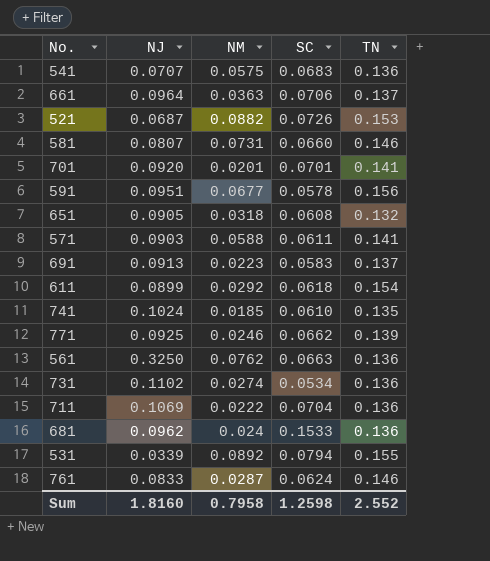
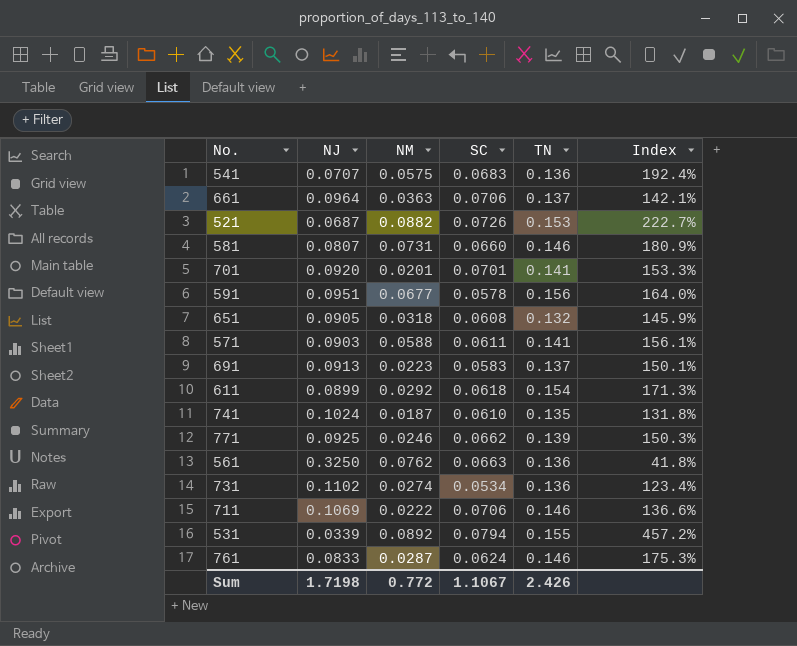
column Index | formula: none -> [TN] / [NJ]
row 681: 0.0962 | 0.024 | 0.1533 | 0.136 -> none
741 | NM: 0.0185 -> 0.0187
711 | SC: 0.0704 -> 0.0706
711 | TN: 0.136 -> 0.146
Sum | NJ: 1.8160 -> 1.7198
Sum | NM: 0.7958 -> 0.772
Sum | SC: 1.2598 -> 1.1067
Sum | TN: 2.552 -> 2.426

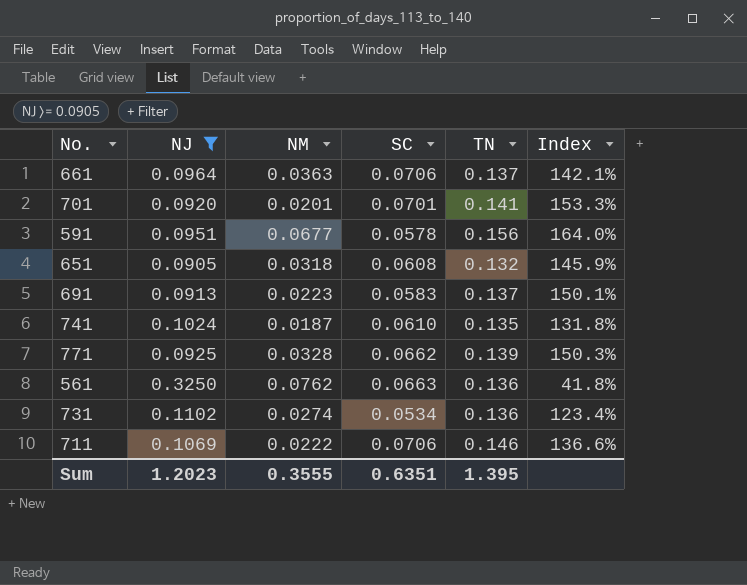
filter: none -> NJ >= 0.0905
771 | NM: 0.0246 -> 0.0328
Sum | NJ: 1.7198 -> 1.2023
Sum | NM: 0.772 -> 0.3555
Sum | SC: 1.1067 -> 0.6351
Sum | TN: 2.426 -> 1.395

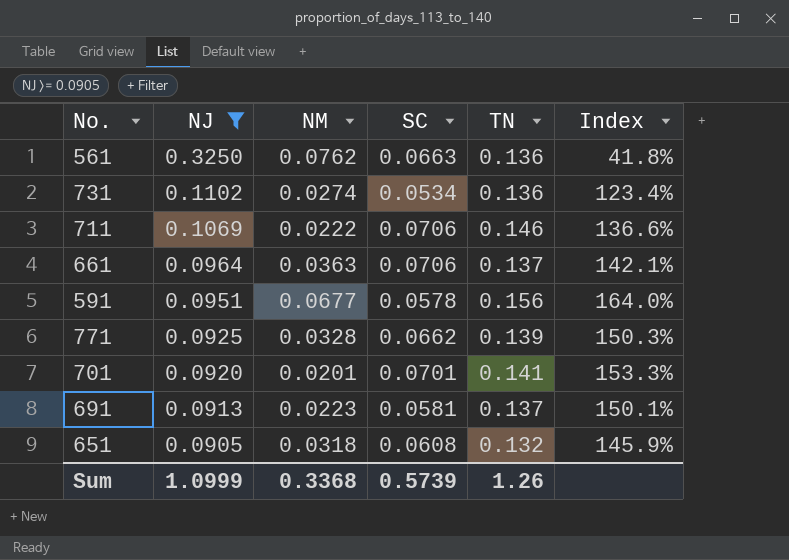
row order: none -> NJ descending
row 741: 0.1024 | 0.0187 | 0.0610 | 0.135 | 131.8% -> none
691 | SC: 0.0583 -> 0.0581
Sum | NJ: 1.2023 -> 1.0999
Sum | NM: 0.3555 -> 0.3368
Sum | SC: 0.6351 -> 0.5739
Sum | TN: 1.395 -> 1.26

